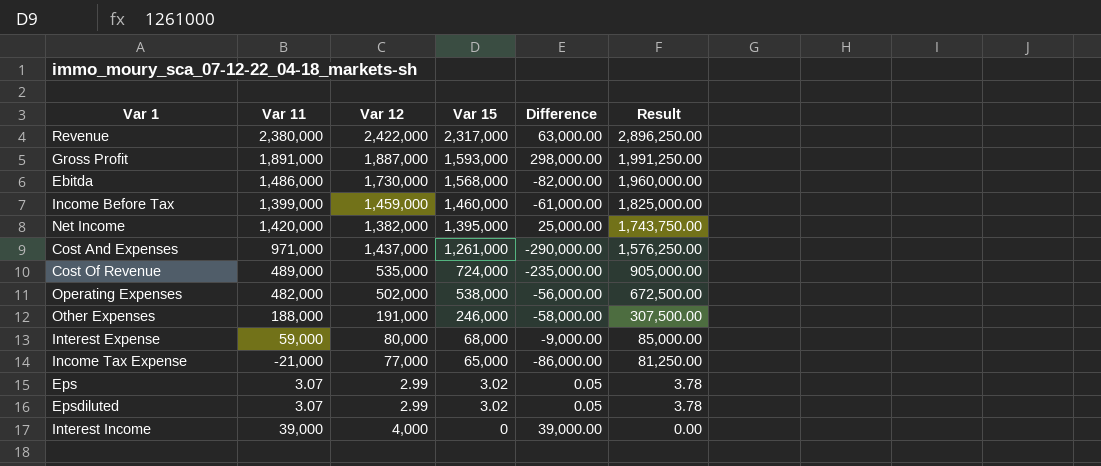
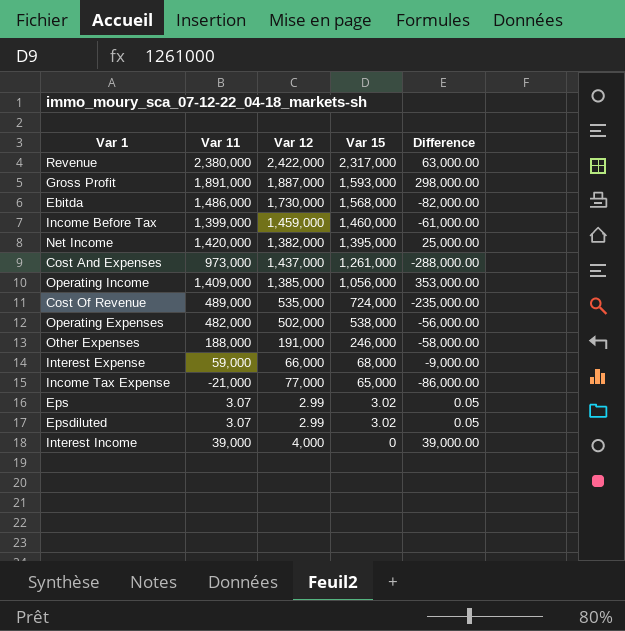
column Result | formula: [Var 15] * 1.25 -> none
Cost And Expenses | Var 11: 971,000 -> 973,000
Cost And Expenses | Difference: -290,000.00 -> -288,000.00
row Operating Income: none -> 1,409,000 | 1,385,000 | 1,056,000 | 353,000.00
Interest Expense | Var 12: 80,000 -> 66,000

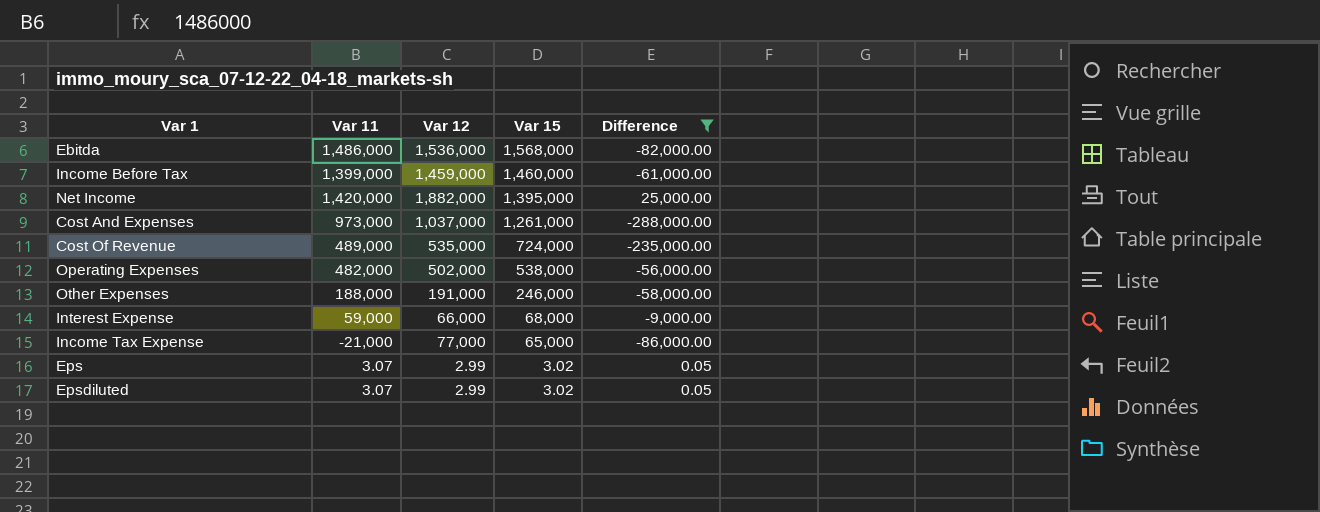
filter: none -> Difference <= 25,000.00
Ebitda | Var 12: 1,730,000 -> 1,536,000
Net Income | Var 12: 1,382,000 -> 1,882,000
Cost And Expenses | Var 12: 1,437,000 -> 1,037,000

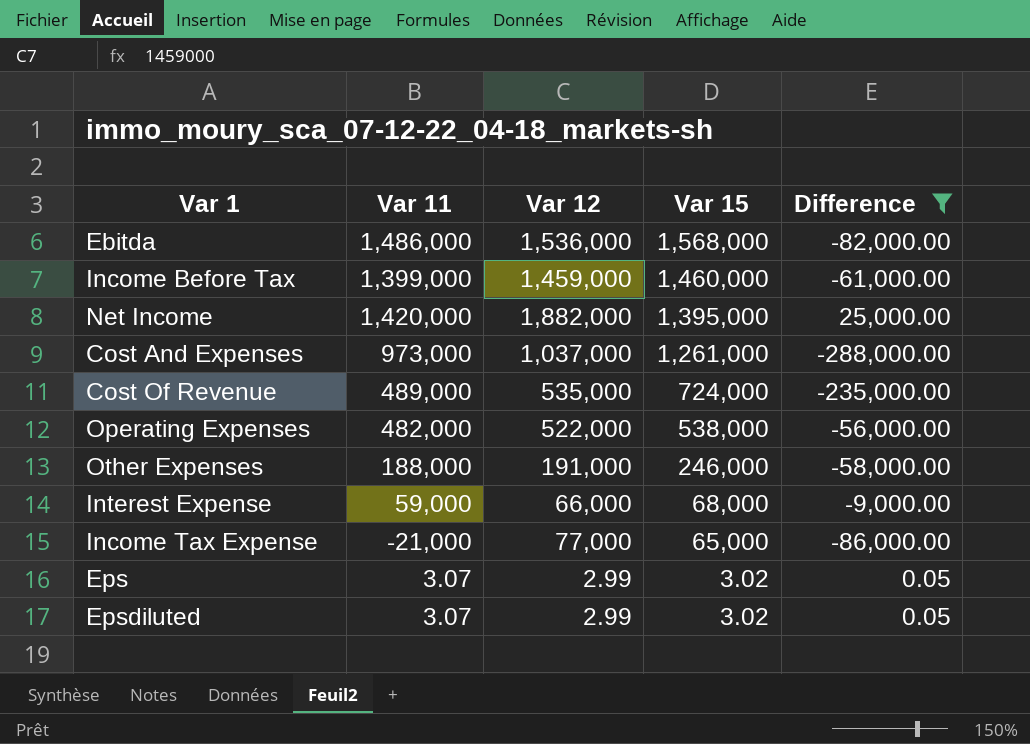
Operating Expenses | Var 12: 502,000 -> 522,000

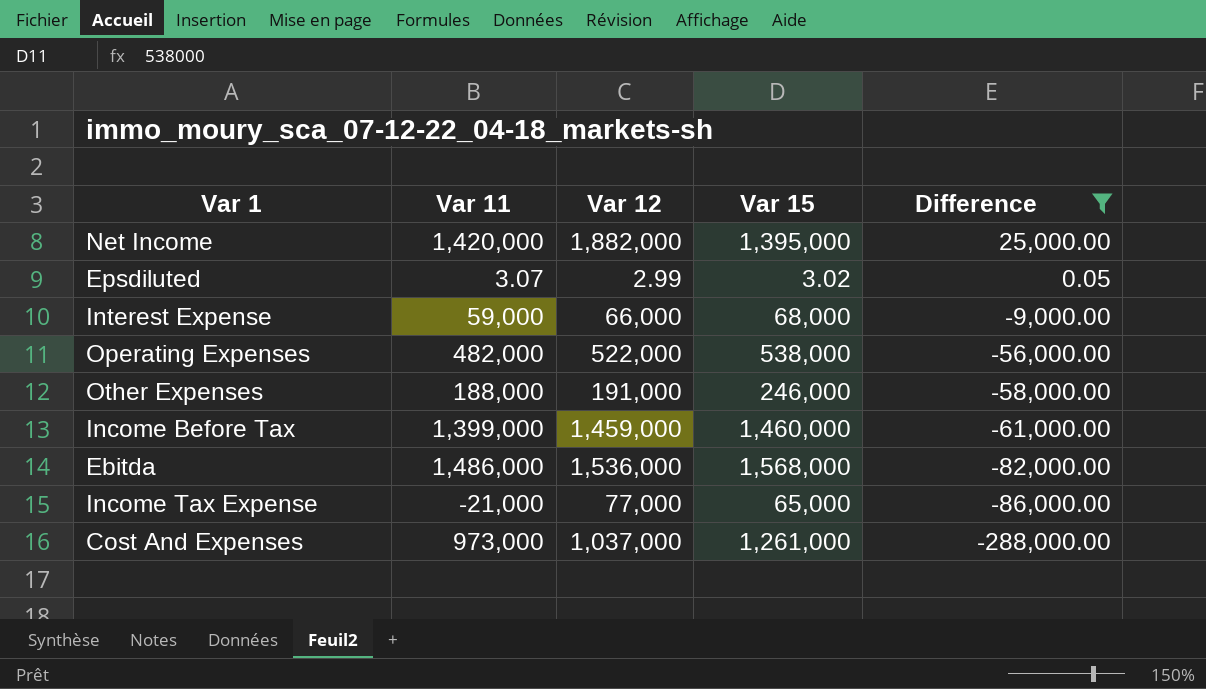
row order: Var 15 descending -> Difference descending
row Cost Of Revenue: 489,000 | 535,000 | 724,000 | -235,000.00 -> none
row Eps: 3.07 | 2.99 | 3.02 | 0.05 -> none

